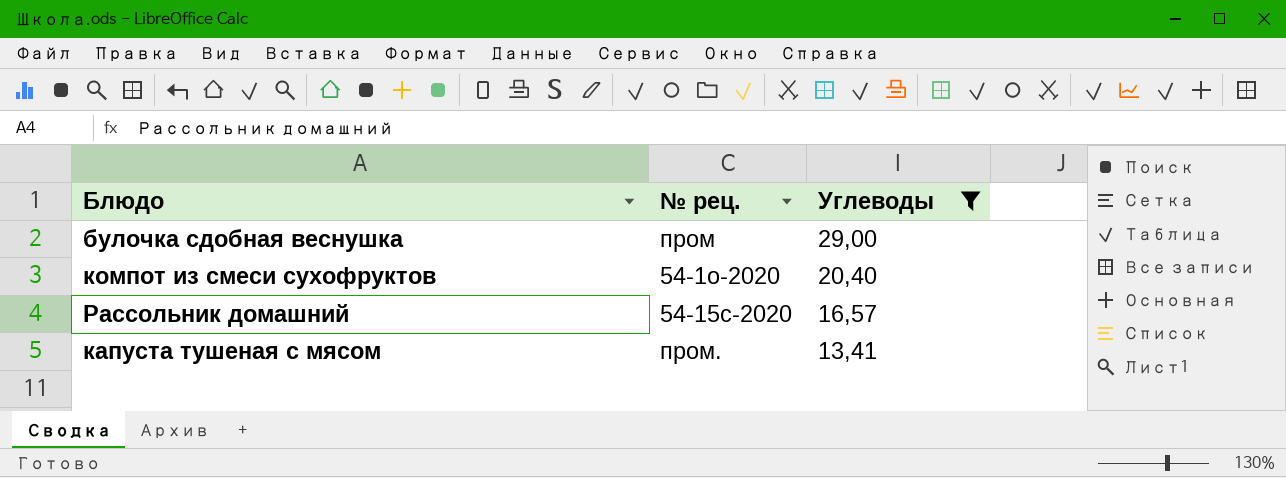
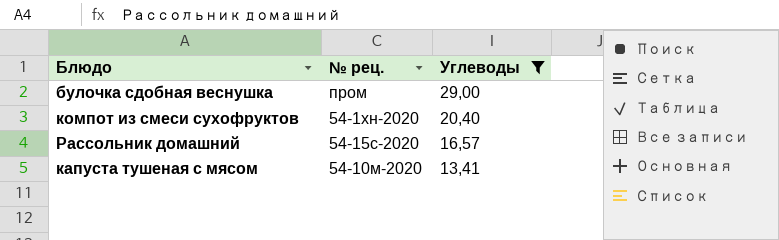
компот из смеси сухофруктов | № рец.: 54-1о-2020 -> 54-1хн-2020
капуста тушеная с мясом | № рец.: пром. -> 54-10м-2020

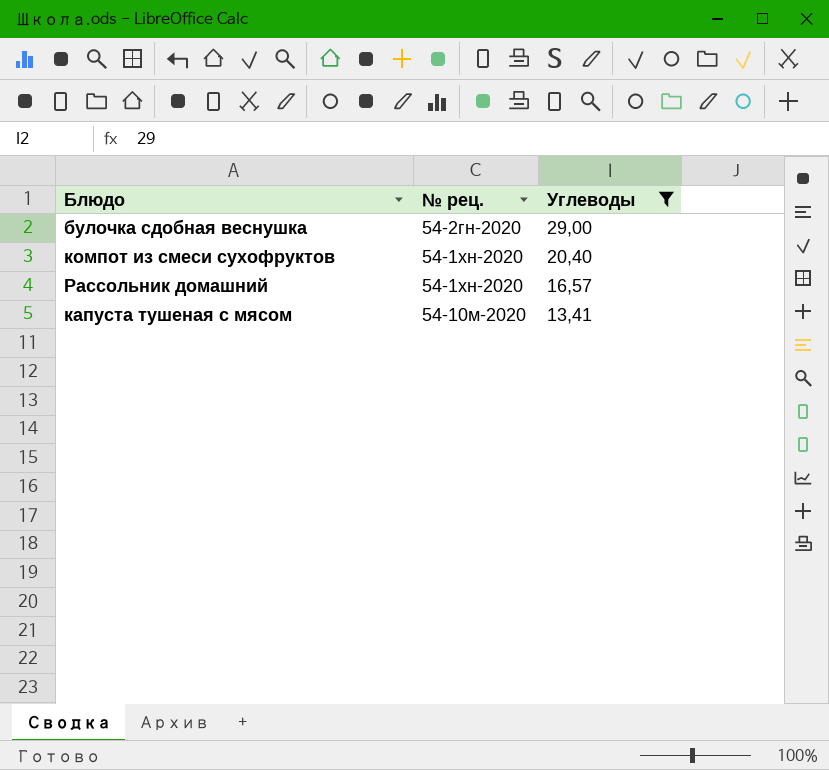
булочка сдобная веснушка | № рец.: пром -> 54-2гн-2020
Рассольник домашний | № рец.: 54-15с-2020 -> 54-1хн-2020

